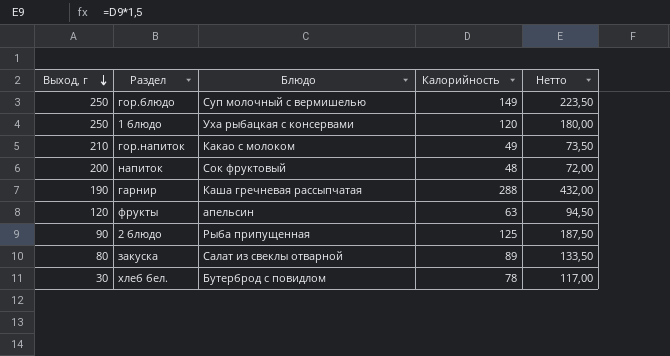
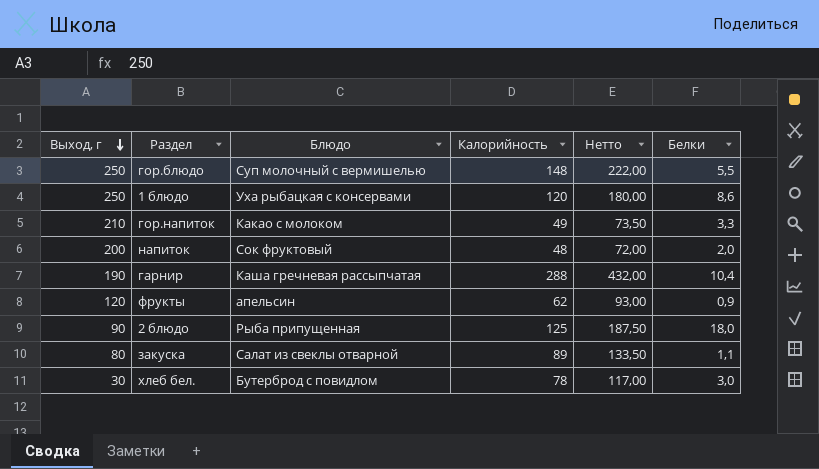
column Белки | position: none -> 6
гор.блюдо | Калорийность: 149 -> 148
гор.блюдо | Нетто: 223,50 -> 222,00
фрукты | Калорийность: 63 -> 62
фрукты | Нетто: 94,50 -> 93,00

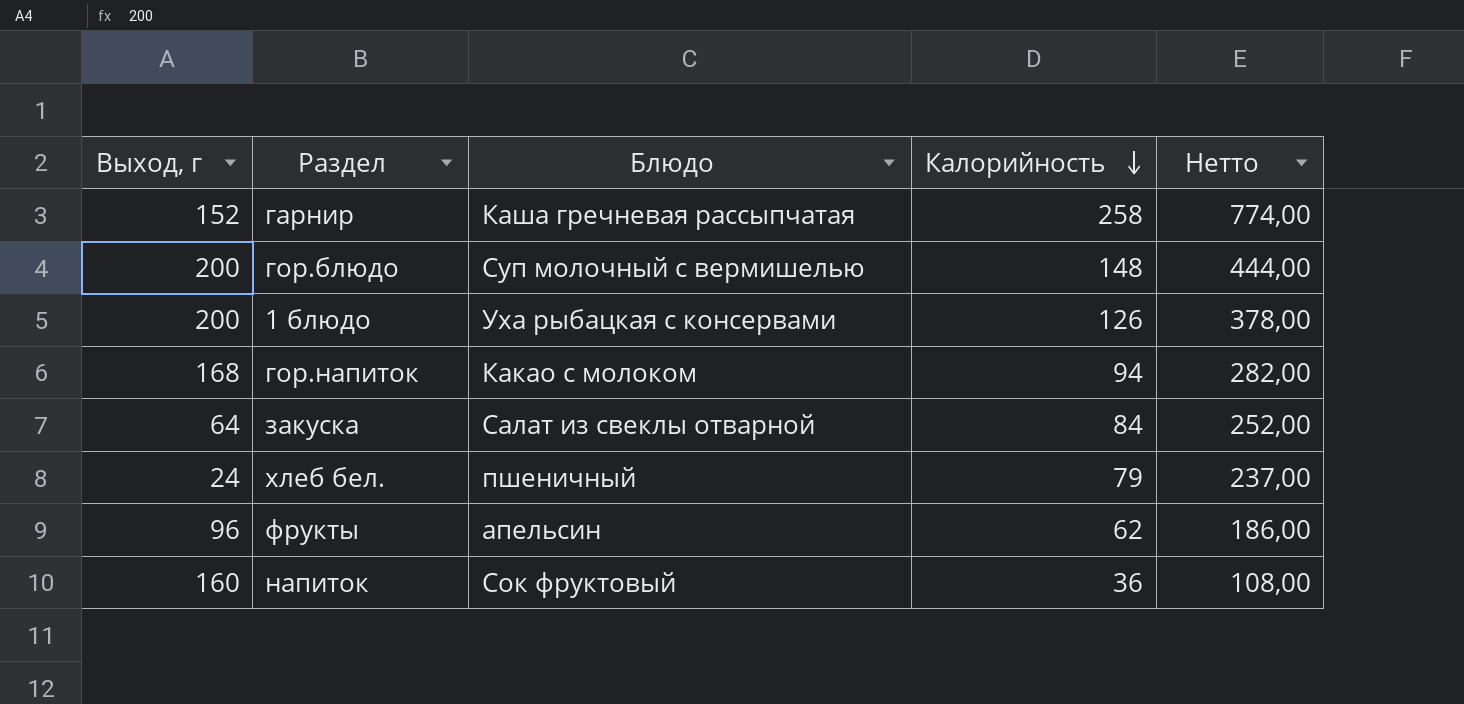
row order: Выход, г descending -> Калорийность descending
column Белки | position: 6 -> none
column Нетто | formula: [Калорийность] * 1,5 -> [Калорийность] * 3
row 2 блюдо: 90 | Рыба припущенная | 125 | 187,50 | 18,0 -> none
гарнир | Выход, г: 190 -> 152
гарнир | Калорийность: 288 -> 258
гор.блюдо | Выход, г: 250 -> 200
1 блюдо | Выход, г: 250 -> 200
1 блюдо | Калорийность: 120 -> 126
гор.напиток | Выход, г: 210 -> 168
гор.напиток | Калорийность: 49 -> 94
закуска | Выход, г: 80 -> 64
закуска | Калорийность: 89 -> 84
хлеб бел. | Выход, г: 30 -> 24
хлеб бел. | Блюдо: Бутерброд с повидлом -> пшеничный
хлеб бел. | Калорийность: 78 -> 79
фрукты | Выход, г: 120 -> 96
напиток | Выход, г: 200 -> 160
напиток | Калорийность: 48 -> 36

